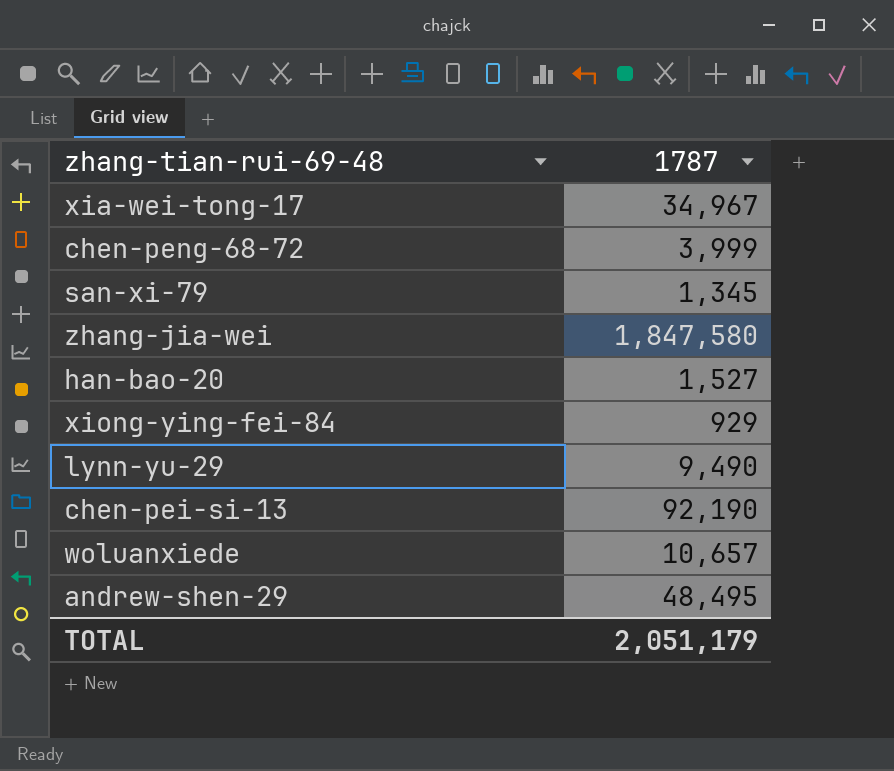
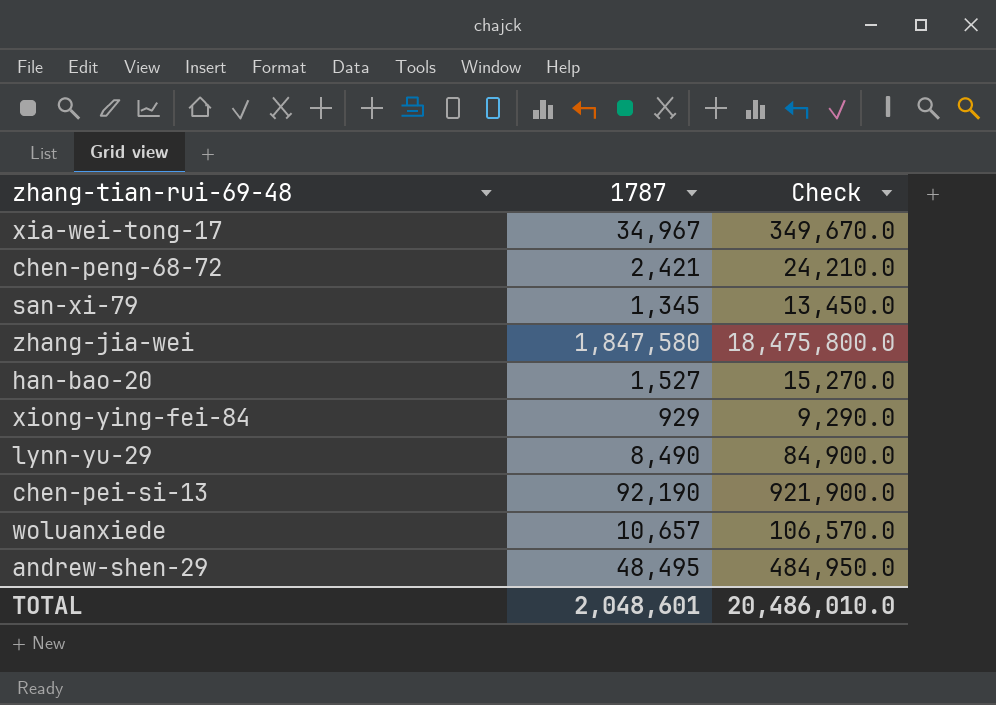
column Check | formula: none -> [1787] * 10
chen-peng-68-72 | 1787: 3,999 -> 2,421
lynn-yu-29 | 1787: 9,490 -> 8,490
TOTAL | 1787: 2,051,179 -> 2,048,601

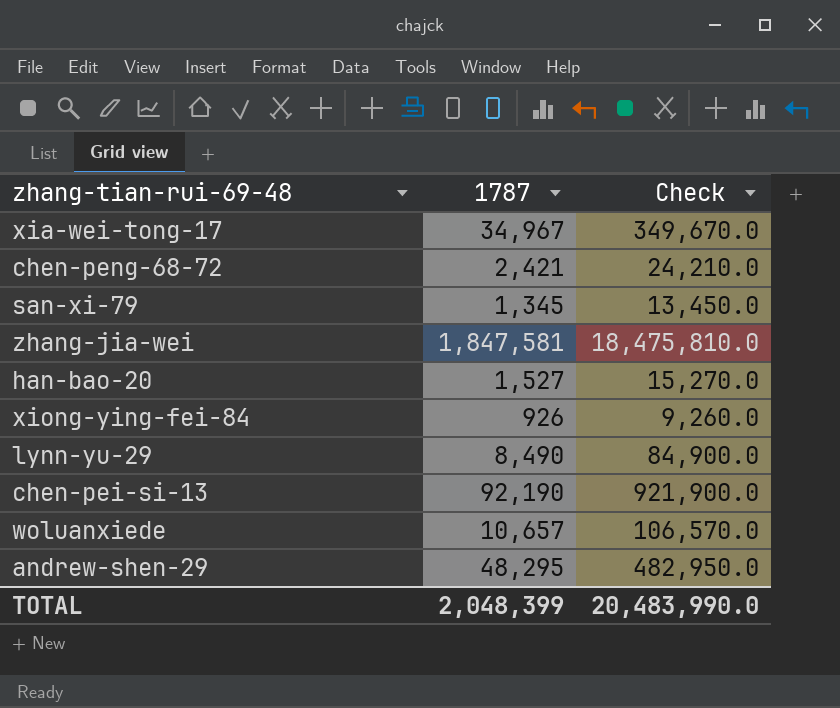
zhang-jia-wei | 1787: 1,847,580 -> 1,847,581
zhang-jia-wei | Check: 18,475,800.0 -> 18,475,810.0
xiong-ying-fei-84 | 1787: 929 -> 926
xiong-ying-fei-84 | Check: 9,290.0 -> 9,260.0
andrew-shen-29 | 1787: 48,495 -> 48,295
andrew-shen-29 | Check: 484,950.0 -> 482,950.0
TOTAL | 1787: 2,048,601 -> 2,048,399
TOTAL | Check: 20,486,010.0 -> 20,483,990.0

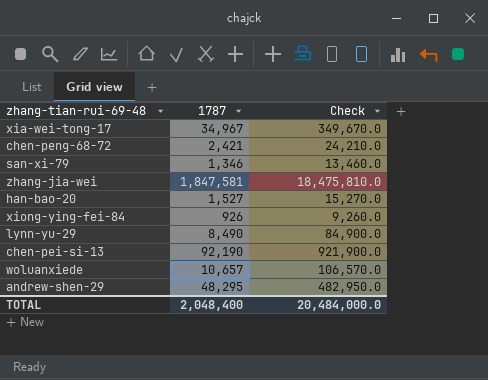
san-xi-79 | 1787: 1,345 -> 1,346
san-xi-79 | Check: 13,450.0 -> 13,460.0
TOTAL | 1787: 2,048,399 -> 2,048,400
TOTAL | Check: 20,483,990.0 -> 20,484,000.0

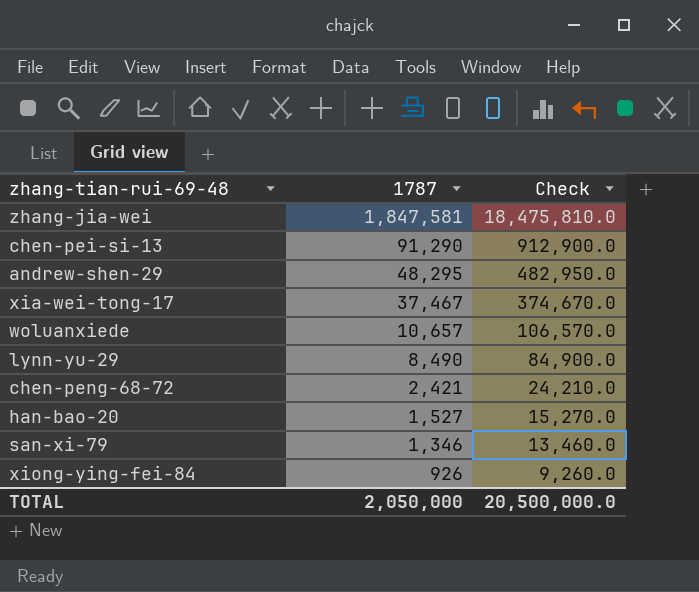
row order: none -> 1787 descending
chen-pei-si-13 | 1787: 92,190 -> 91,290
chen-pei-si-13 | Check: 921,900.0 -> 912,900.0
xia-wei-tong-17 | 1787: 34,967 -> 37,467
xia-wei-tong-17 | Check: 349,670.0 -> 374,670.0
TOTAL | 1787: 2,048,400 -> 2,050,000
TOTAL | Check: 20,484,000.0 -> 20,500,000.0

